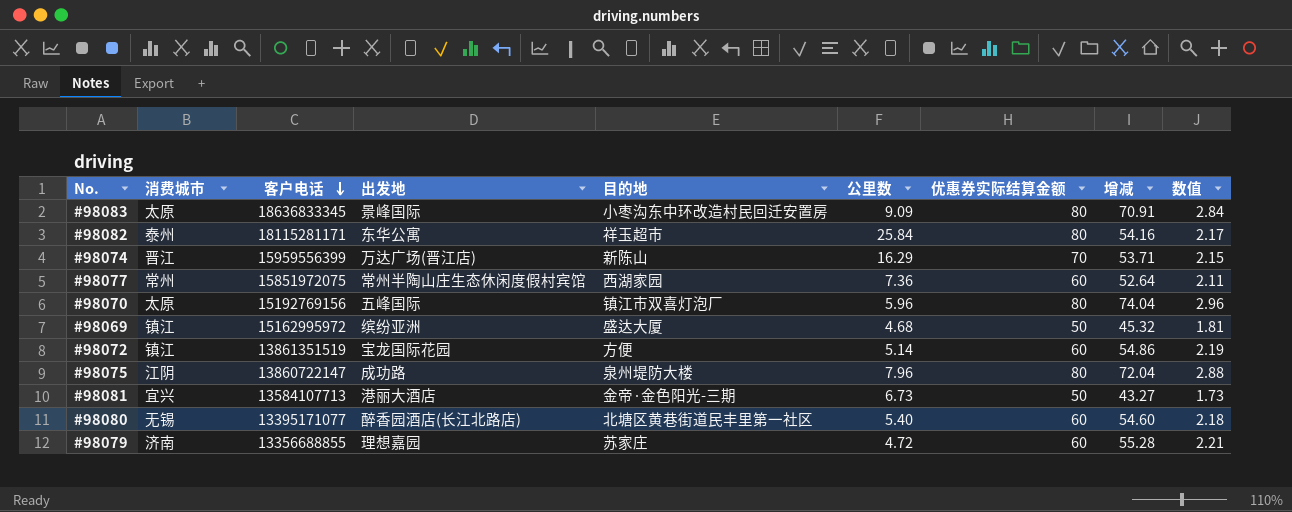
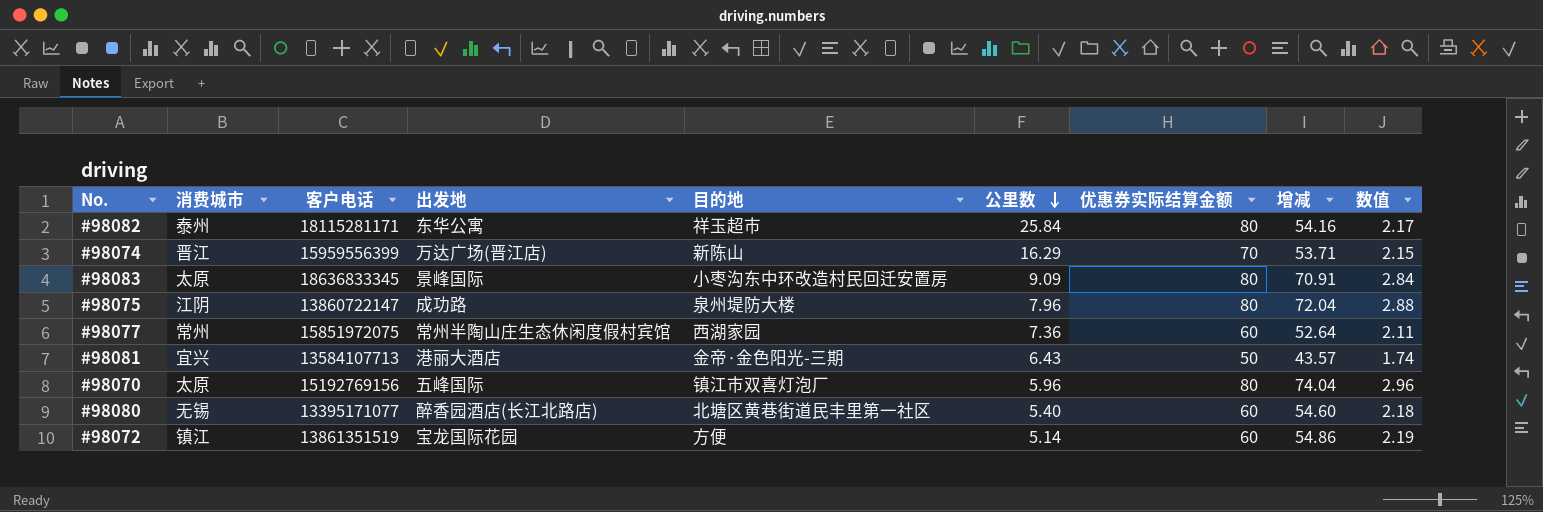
row order: 客户电话 descending -> 公里数 descending
row #98069: 镇江 | 15162995972 | 缤纷亚洲 | 盛达大厦 | 4.68 | 50 | 45.32 | 1.81 -> none
row #98079: 济南 | 13356688855 | 理想嘉园 | 苏家庄 | 4.72 | 60 | 55.28 | 2.21 -> none
#98081 | 公里数: 6.73 -> 6.43
#98081 | 增减: 43.27 -> 43.57
#98081 | 数值: 1.73 -> 1.74

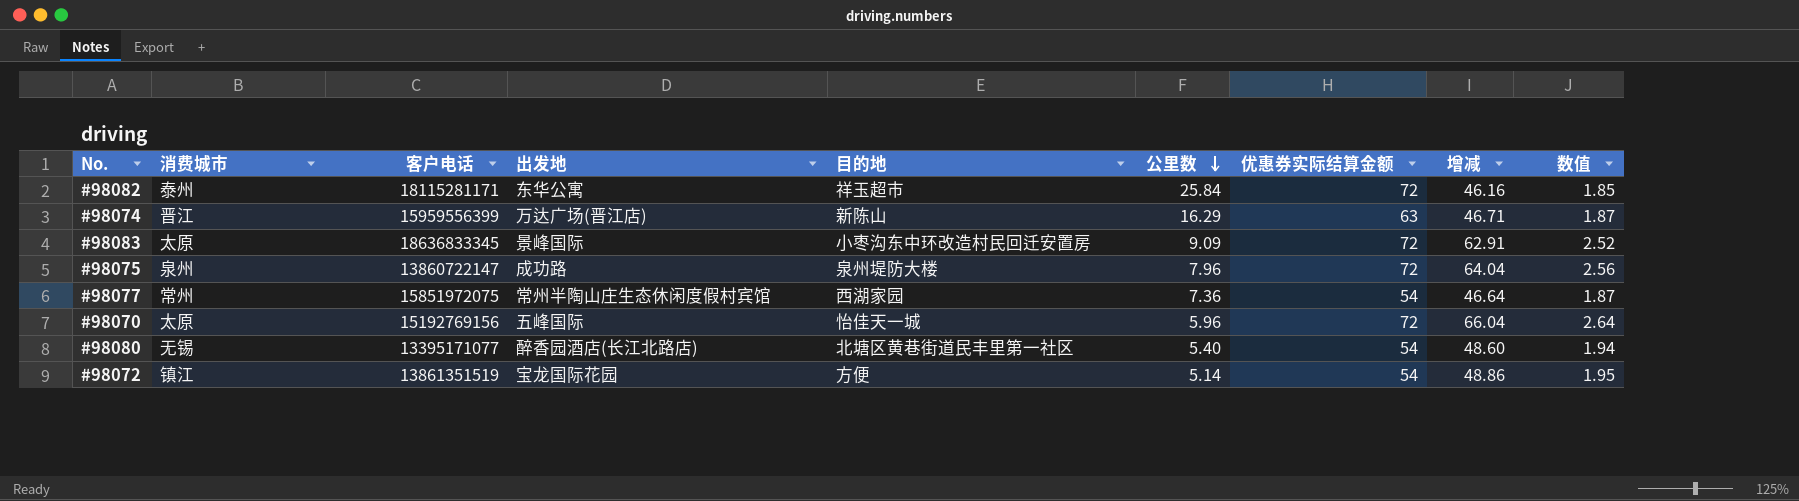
row #98081: 宜兴 | 13584107713 | 港丽大酒店 | 金帝·金色阳光-三期 | 6.43 | 50 | 43.57 | 1.74 -> none
#98082 | 优惠券实际结算金额: 80 -> 72
#98082 | 增减: 54.16 -> 46.16
#98082 | 数值: 2.17 -> 1.85
#98074 | 优惠券实际结算金额: 70 -> 63
#98074 | 增减: 53.71 -> 46.71
#98074 | 数值: 2.15 -> 1.87
#98083 | 优惠券实际结算金额: 80 -> 72
#98083 | 增减: 70.91 -> 62.91
#98083 | 数值: 2.84 -> 2.52
#98075 | 消费城市: 江阴 -> 泉州
#98075 | 优惠券实际结算金额: 80 -> 72
#98075 | 增减: 72.04 -> 64.04
#98075 | 数值: 2.88 -> 2.56
#98077 | 优惠券实际结算金额: 60 -> 54
#98077 | 增减: 52.64 -> 46.64
#98077 | 数值: 2.11 -> 1.87
#98070 | 目的地: 镇江市双喜灯泡厂 -> 怡佳天一城
#98070 | 优惠券实际结算金额: 80 -> 72
#98070 | 增减: 74.04 -> 66.04
#98070 | 数值: 2.96 -> 2.64
#98080 | 优惠券实际结算金额: 60 -> 54
#98080 | 增减: 54.60 -> 48.60
#98080 | 数值: 2.18 -> 1.94
#98072 | 优惠券实际结算金额: 60 -> 54
#98072 | 增减: 54.86 -> 48.86
#98072 | 数值: 2.19 -> 1.95

